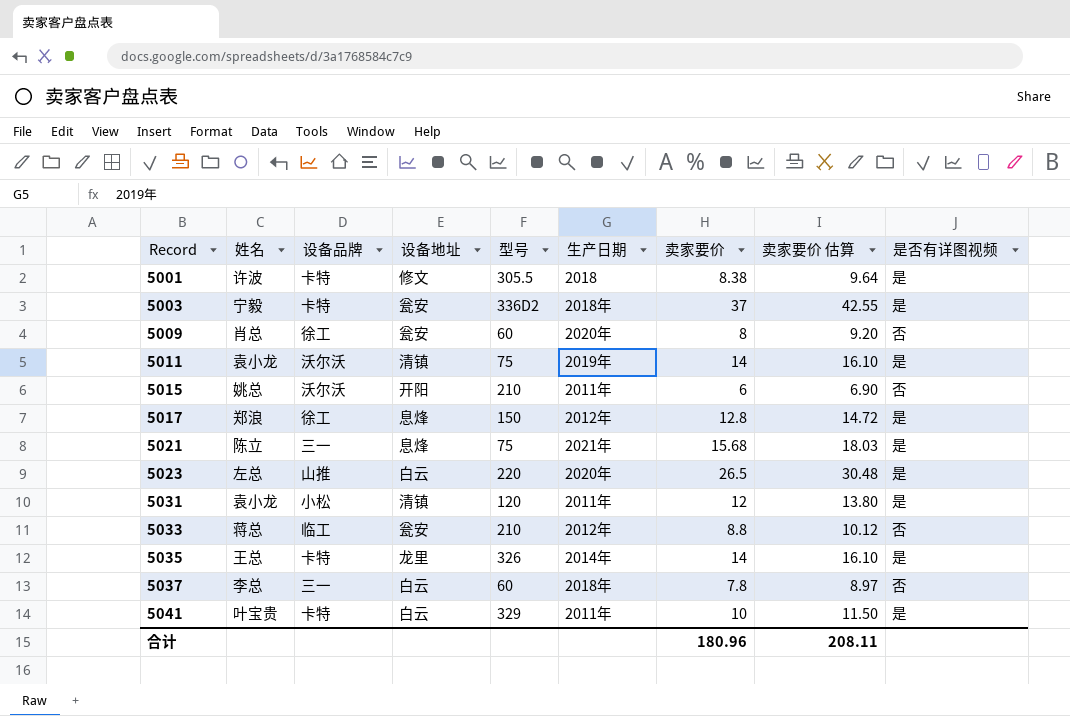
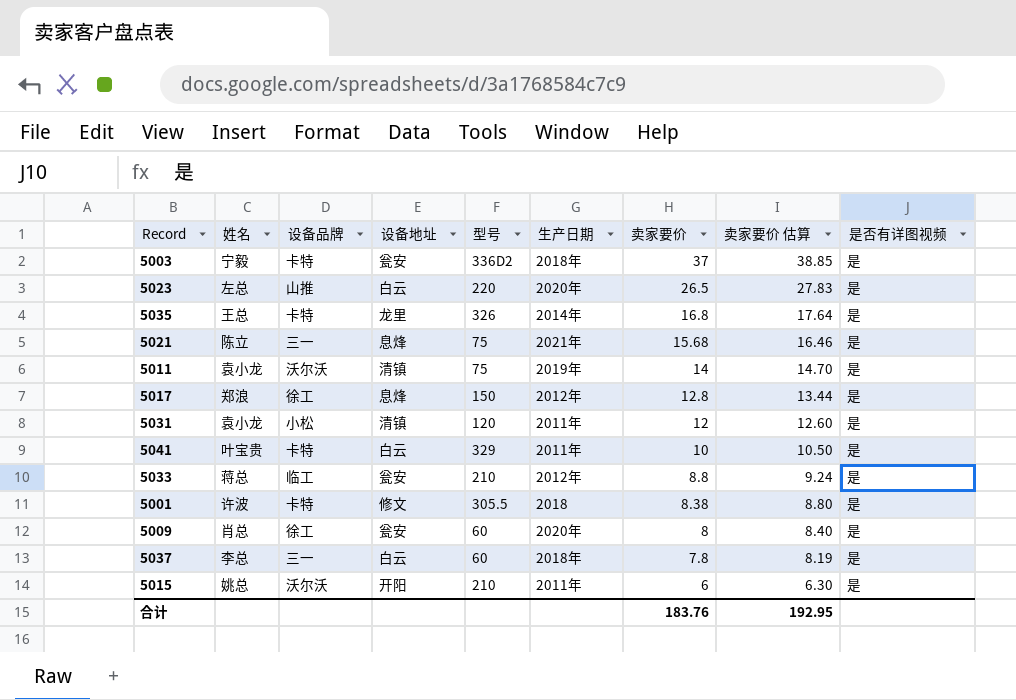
row order: Record ascending -> 卖家要价 descending
column 卖家要价 估算 | formula: [卖家要价] * 1.15 -> [卖家要价] * 1.05
5035 | 卖家要价: 14 -> 16.8
5033 | 是否有详图视频: 否 -> 是
5009 | 是否有详图视频: 否 -> 是
5037 | 是否有详图视频: 否 -> 是
5015 | 是否有详图视频: 否 -> 是
合计 | 卖家要价: 180.96 -> 183.76
合计 | 卖家要价 估算: 208.11 -> 192.95

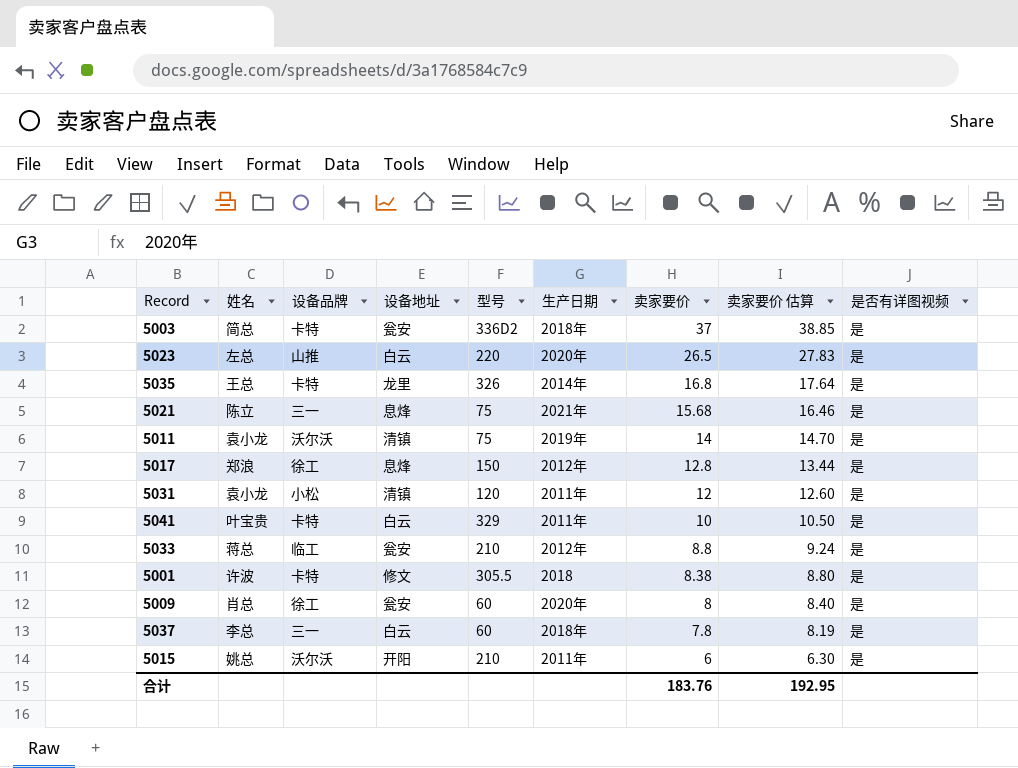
5003 | 姓名: 宁毅 -> 简总

